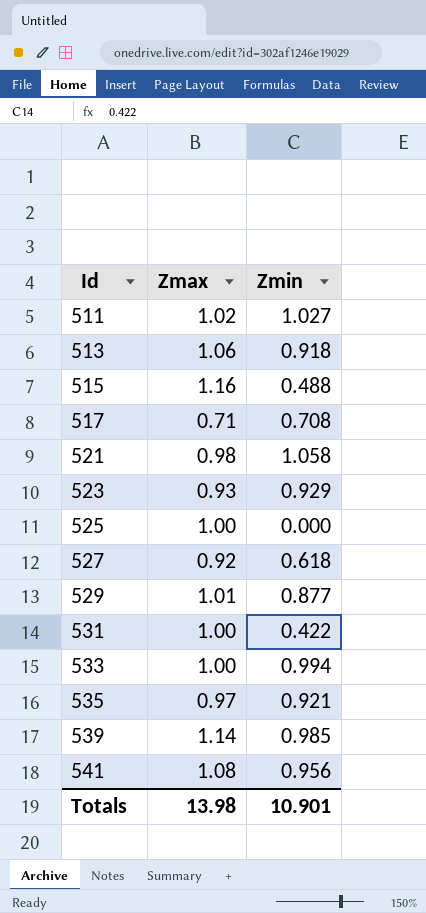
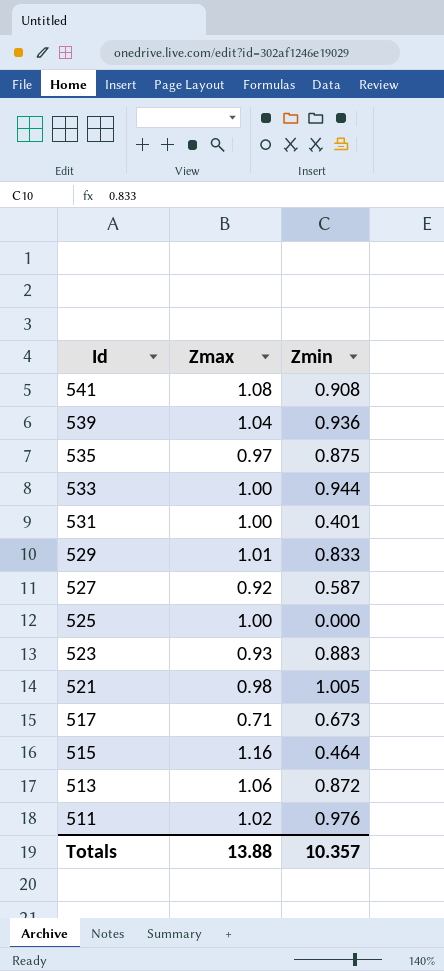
row order: Id ascending -> Id descending
541 | Zmin: 0.956 -> 0.908
539 | Zmax: 1.14 -> 1.04
539 | Zmin: 0.985 -> 0.936
535 | Zmin: 0.921 -> 0.875
533 | Zmin: 0.994 -> 0.944
531 | Zmin: 0.422 -> 0.401
529 | Zmin: 0.877 -> 0.833
527 | Zmin: 0.618 -> 0.587
523 | Zmin: 0.929 -> 0.883
521 | Zmin: 1.058 -> 1.005
517 | Zmin: 0.708 -> 0.673
515 | Zmin: 0.488 -> 0.464
513 | Zmin: 0.918 -> 0.872
511 | Zmin: 1.027 -> 0.976
Totals | Zmax: 13.98 -> 13.88
Totals | Zmin: 10.901 -> 10.357

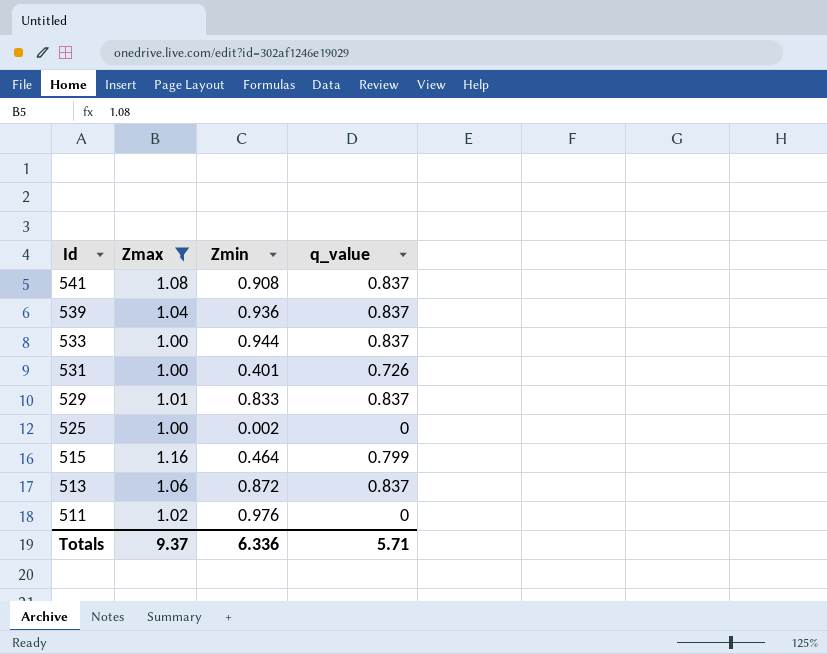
filter: none -> Zmax >= 1.00
column q_value | position: none -> 4
525 | Zmin: 0.000 -> 0.002
Totals | Zmax: 13.88 -> 9.37
Totals | Zmin: 10.357 -> 6.336

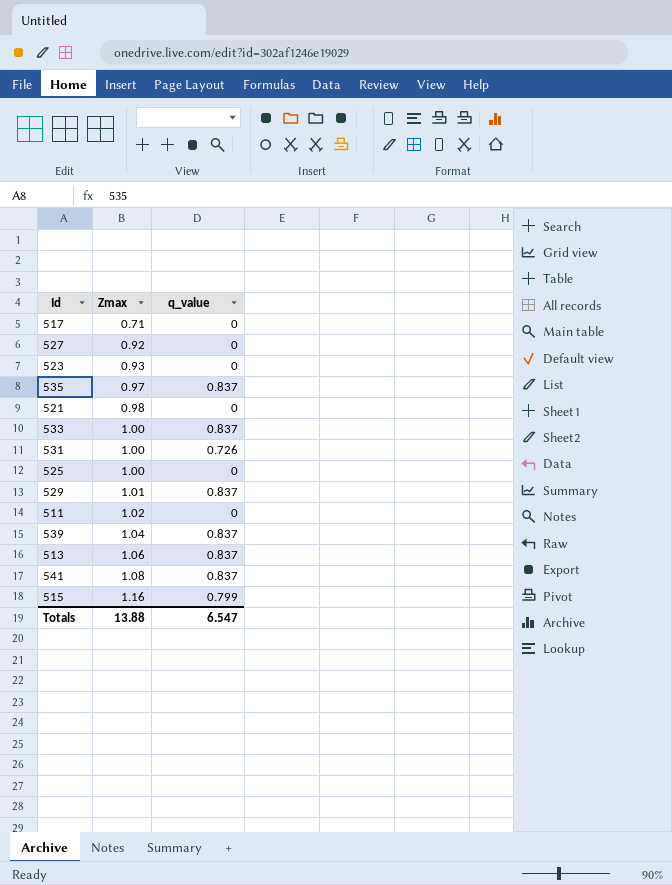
filter: Zmax >= 1.00 -> none
row order: Id descending -> Zmax ascending
column Zmin | position: 3 -> none
Totals | Zmax: 9.37 -> 13.88
Totals | q_value: 5.71 -> 6.547

